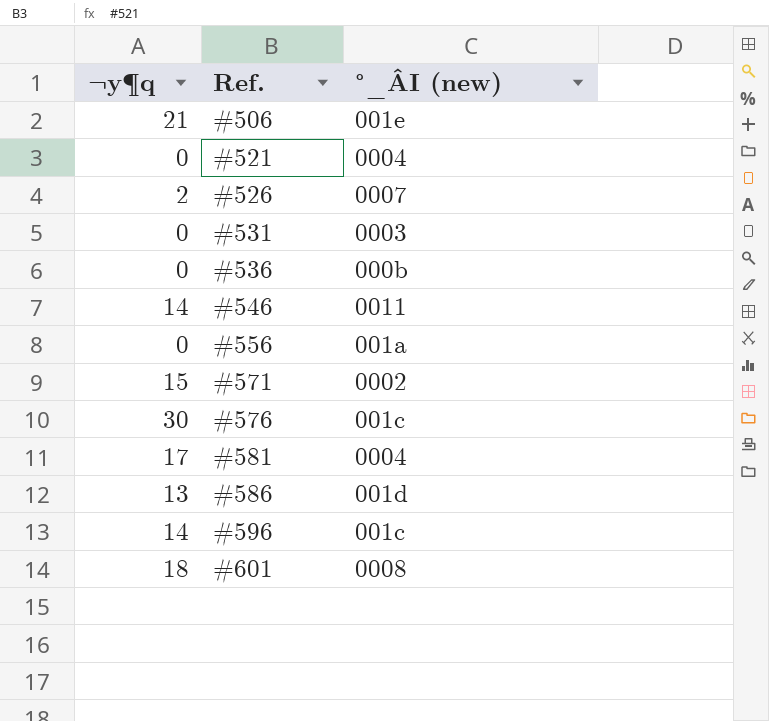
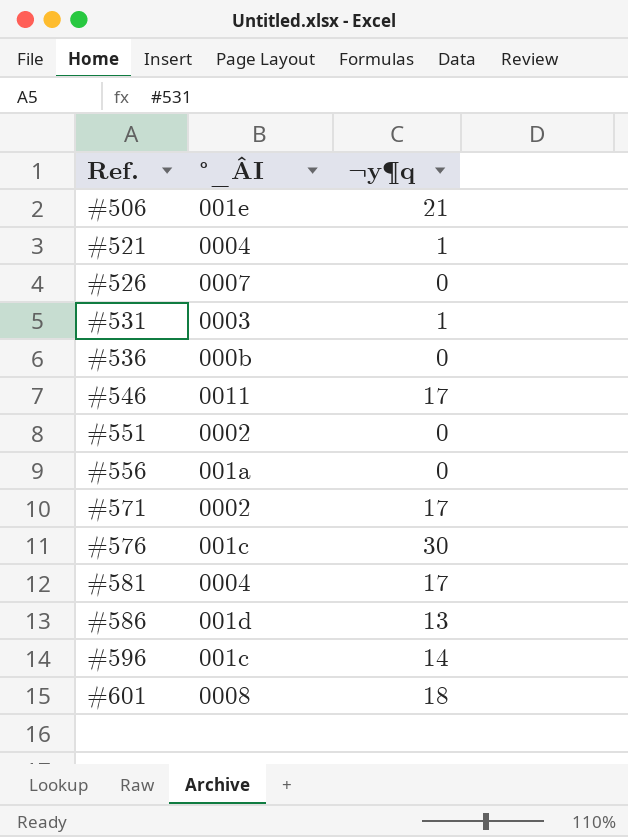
column name: °_ÂI (new) -> °_ÂI
column ¬y¶q | position: 1 -> 3
#521 | ¬y¶q: 0 -> 1
#526 | ¬y¶q: 2 -> 0
#531 | ¬y¶q: 0 -> 1
#546 | ¬y¶q: 14 -> 17
row #551: none -> 0002 | 0
#571 | ¬y¶q: 15 -> 17

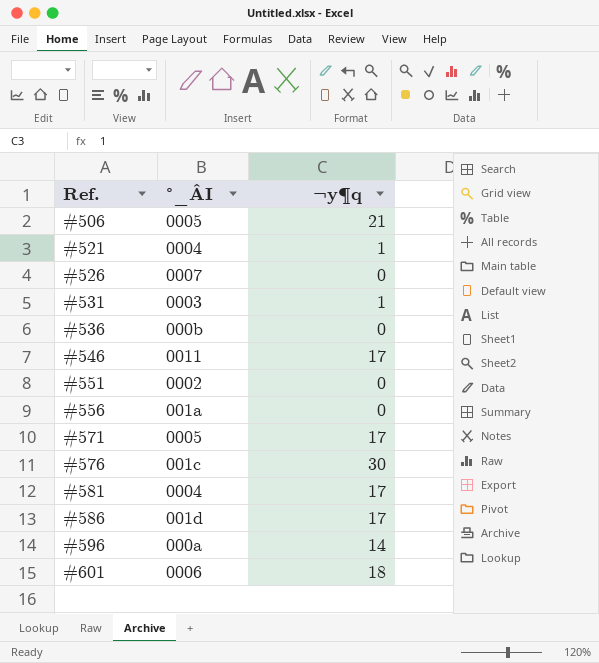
#506 | °_ÂI: 001e -> 0005
#571 | °_ÂI: 0002 -> 0005
#586 | ¬y¶q: 13 -> 17
#596 | °_ÂI: 001c -> 000a
#601 | °_ÂI: 0008 -> 0006

